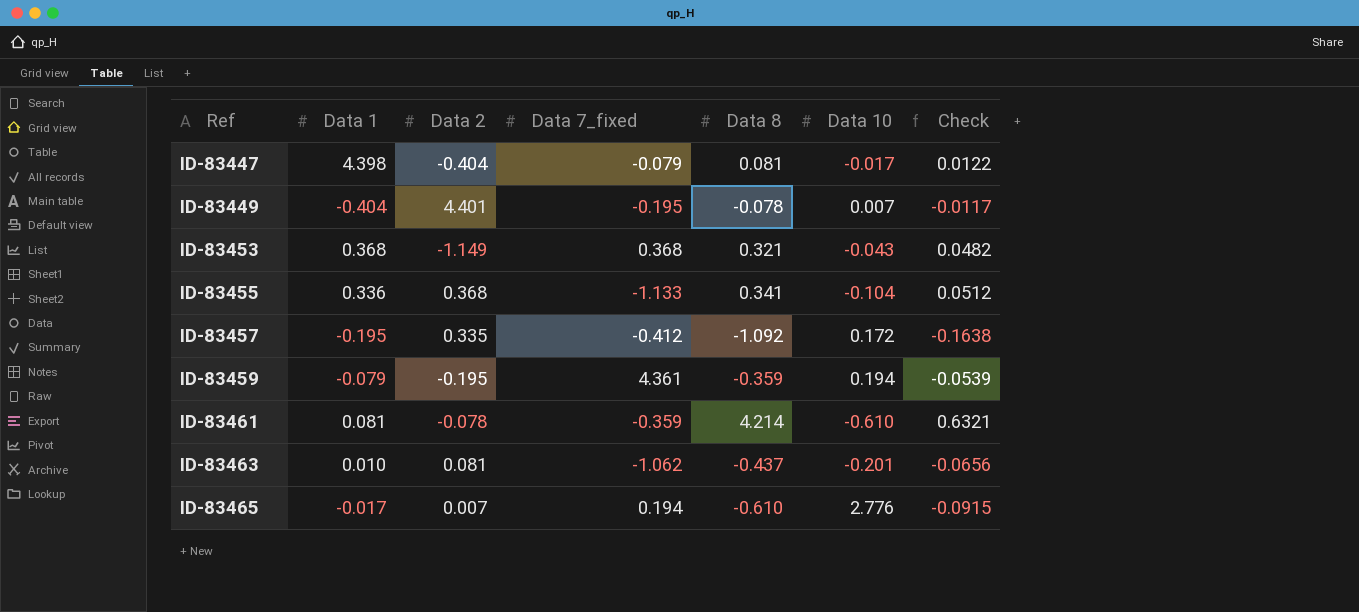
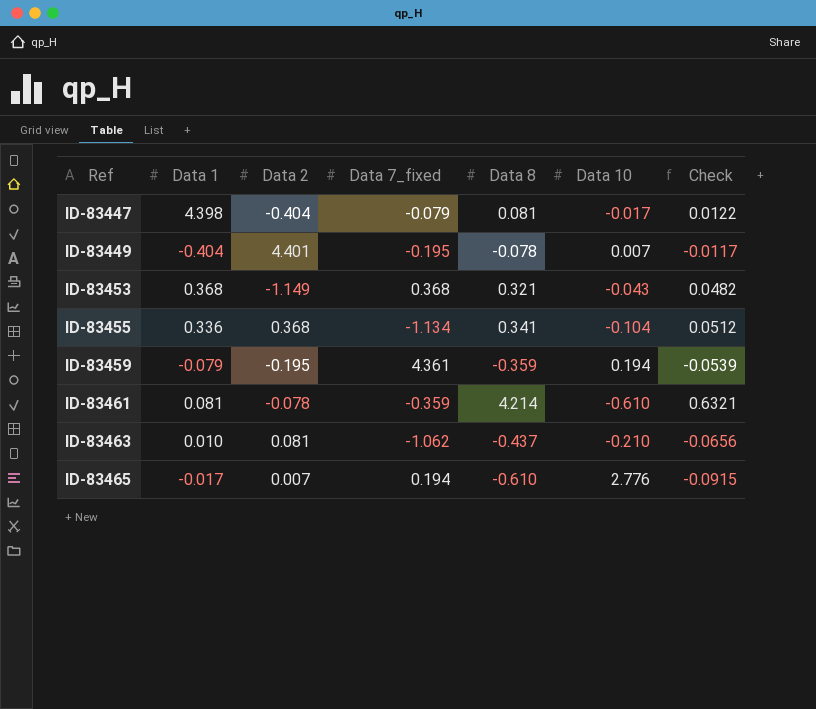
row ID-83457: -0.195 | 0.335 | -0.412 | -1.092 | 0.172 | -0.1638 -> none
ID-83455 | Data 7_fixed: -1.133 -> -1.134
ID-83463 | Data 10: -0.201 -> -0.210

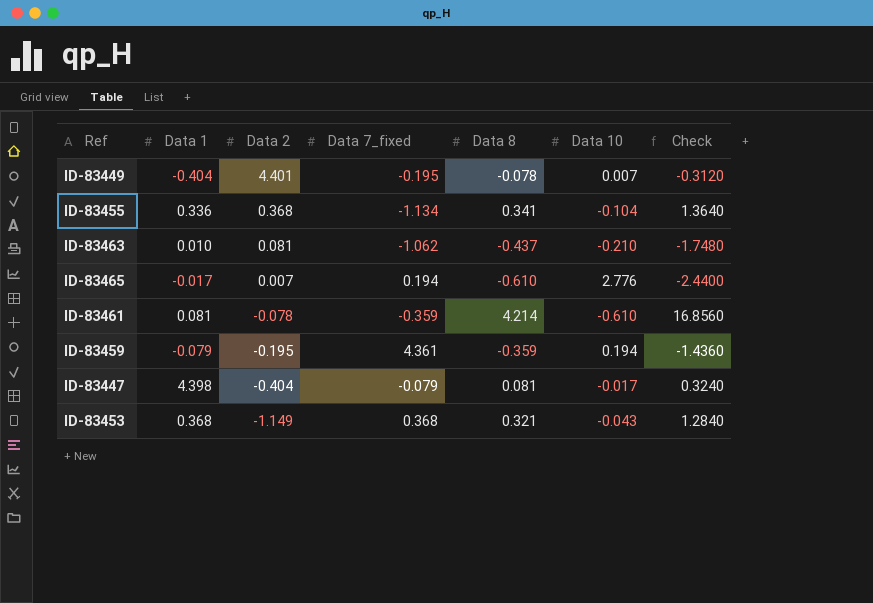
row order: Ref ascending -> Data 2 descending
column Check | formula: [Data 8] * 0.15 -> [Data 8] * 4

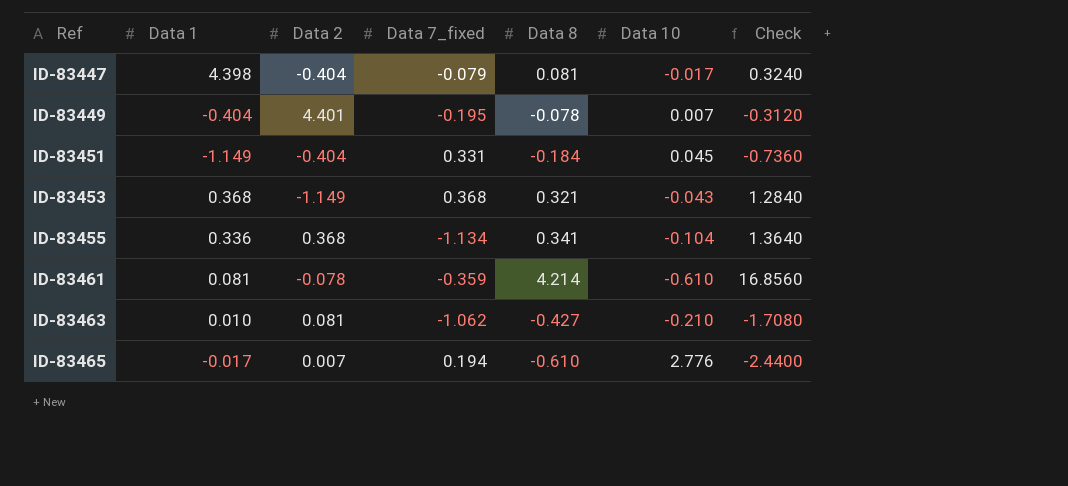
row order: Data 2 descending -> Ref ascending
row ID-83459: -0.079 | -0.195 | 4.361 | -0.359 | 0.194 | -1.4360 -> none
row ID-83451: none -> -1.149 | -0.404 | 0.331 | -0.184 | 0.045 | -0.7360
ID-83463 | Data 8: -0.437 -> -0.427
ID-83463 | Check: -1.7480 -> -1.7080

